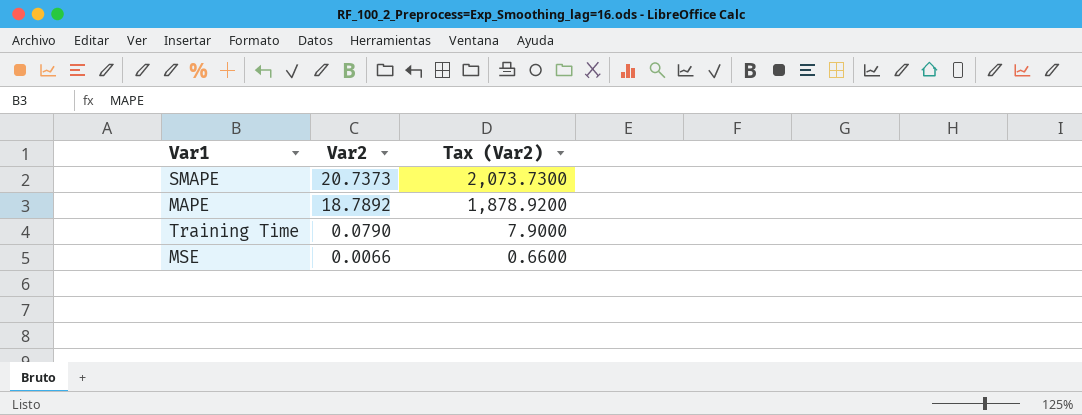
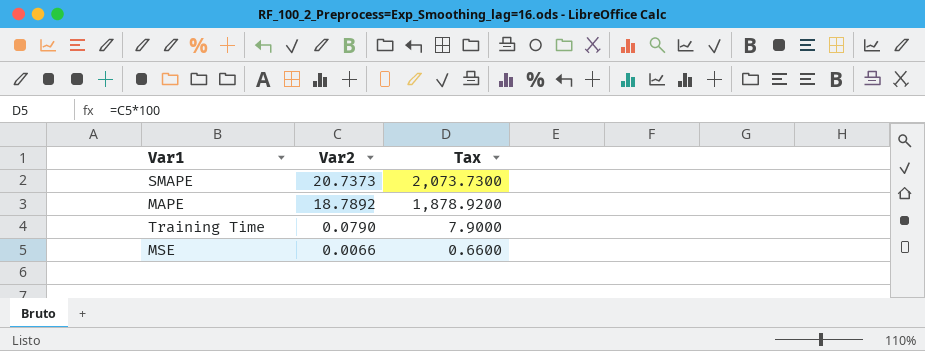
column name: Tax (Var2) -> Tax

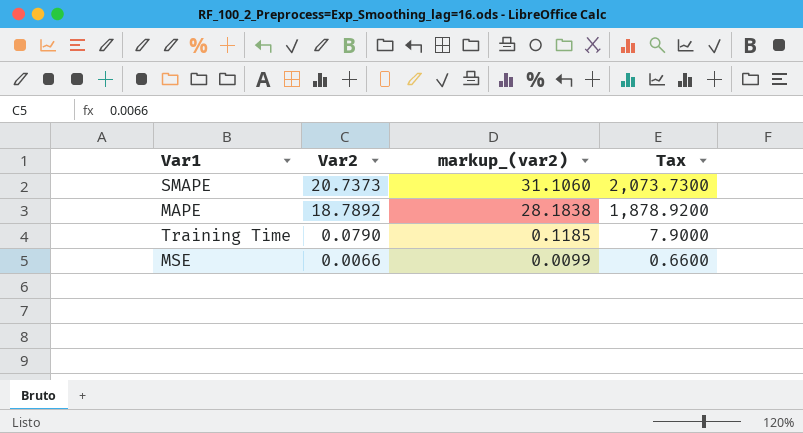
column markup_(var2) | formula: none -> [Var2] * 1.5

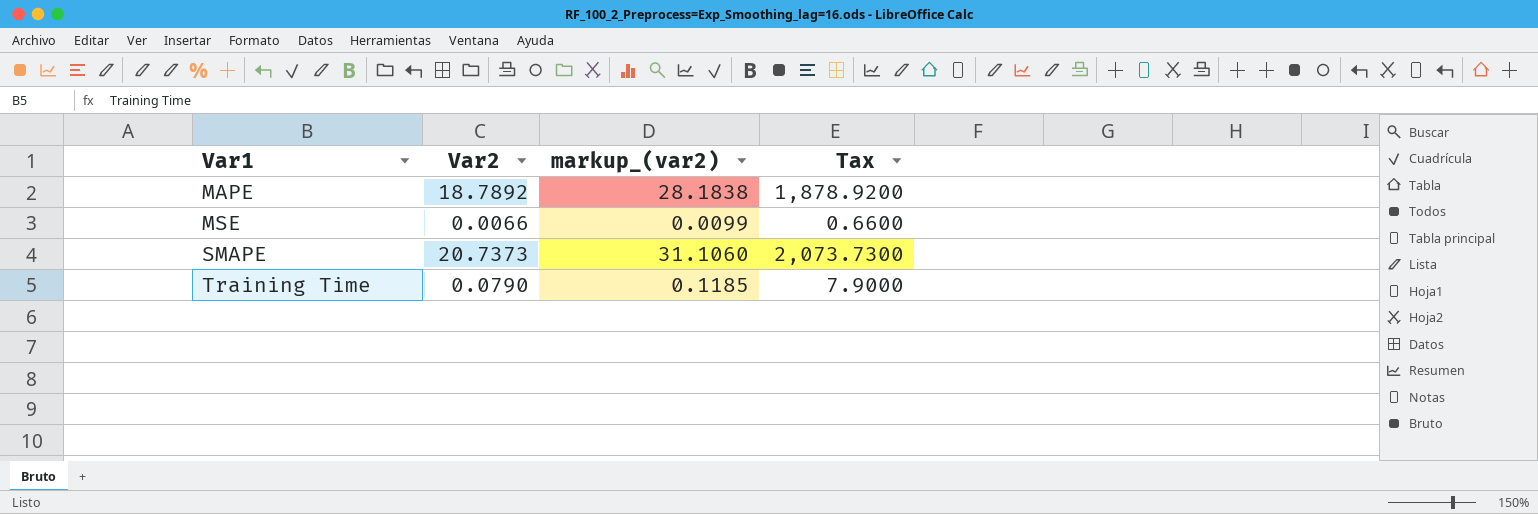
row order: Var2 descending -> Var1 ascending

